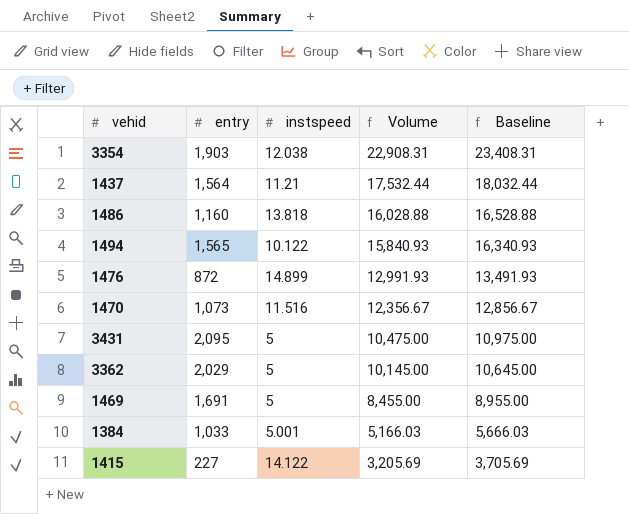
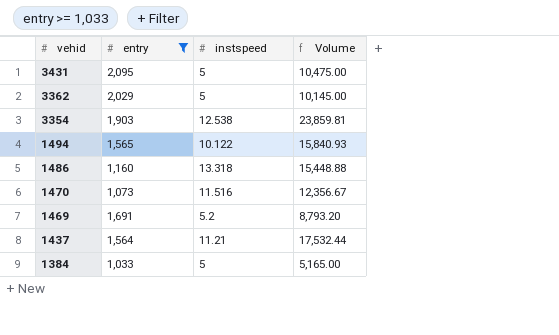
filter: none -> entry >= 1,033
row order: Volume descending -> vehid descending
column Baseline | formula: [Volume] + 500 -> none
3354 | instspeed: 12.038 -> 12.538
3354 | Volume: 22,908.31 -> 23,859.81
1486 | instspeed: 13.818 -> 13.318
1486 | Volume: 16,028.88 -> 15,448.88
1469 | instspeed: 5 -> 5.2
1469 | Volume: 8,455.00 -> 8,793.20
1384 | instspeed: 5.001 -> 5
1384 | Volume: 5,166.03 -> 5,165.00

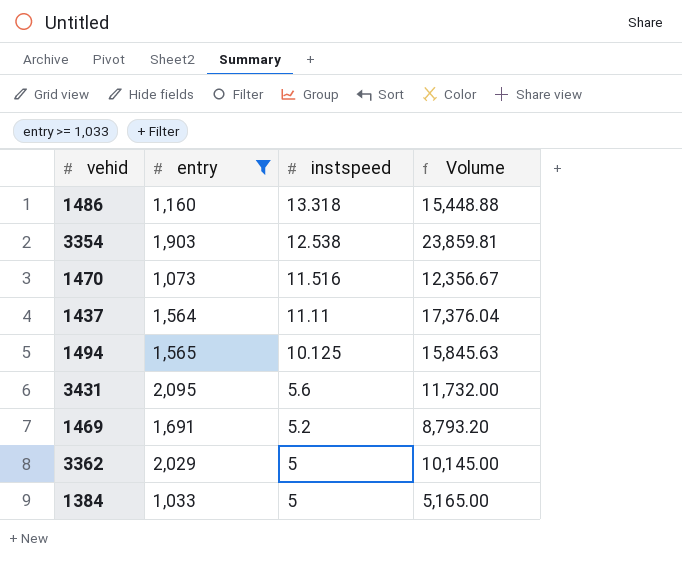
row order: vehid descending -> instspeed descending
1437 | instspeed: 11.21 -> 11.11
1437 | Volume: 17,532.44 -> 17,376.04
1494 | instspeed: 10.122 -> 10.125
1494 | Volume: 15,840.93 -> 15,845.63
3431 | instspeed: 5 -> 5.6
3431 | Volume: 10,475.00 -> 11,732.00

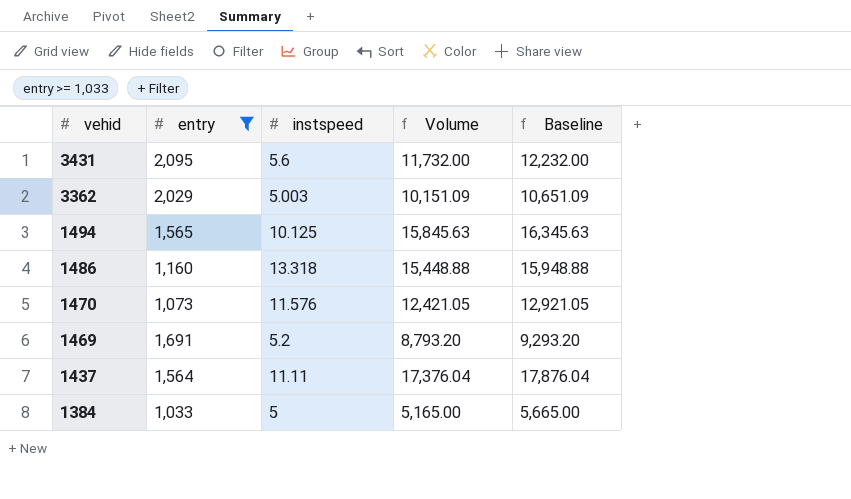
row order: instspeed descending -> vehid descending
column Baseline | formula: none -> [Volume] + 500
row 3354: 1,903 | 12.538 | 23,859.81 -> none
3362 | instspeed: 5 -> 5.003
3362 | Volume: 10,145.00 -> 10,151.09
1470 | instspeed: 11.516 -> 11.576
1470 | Volume: 12,356.67 -> 12,421.05

